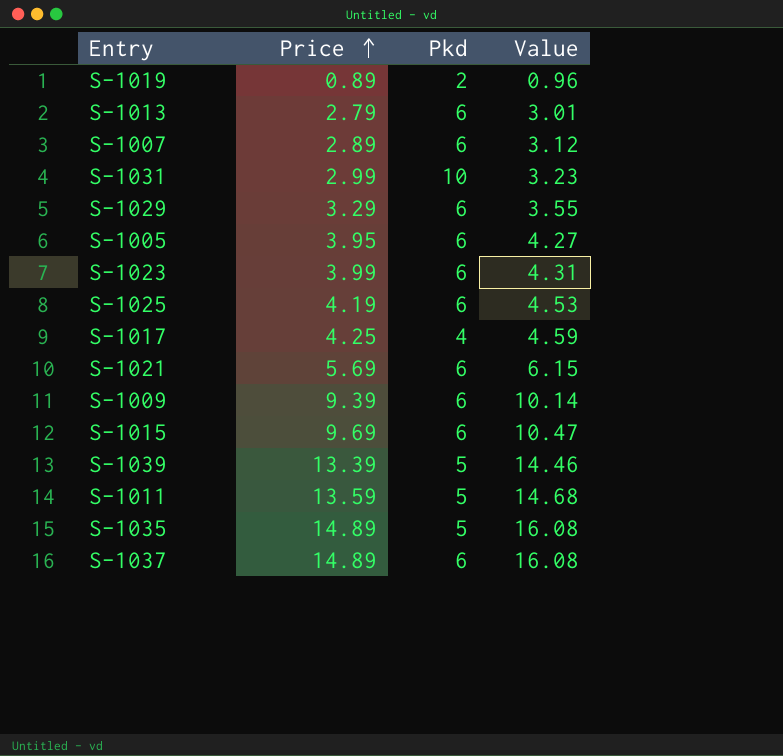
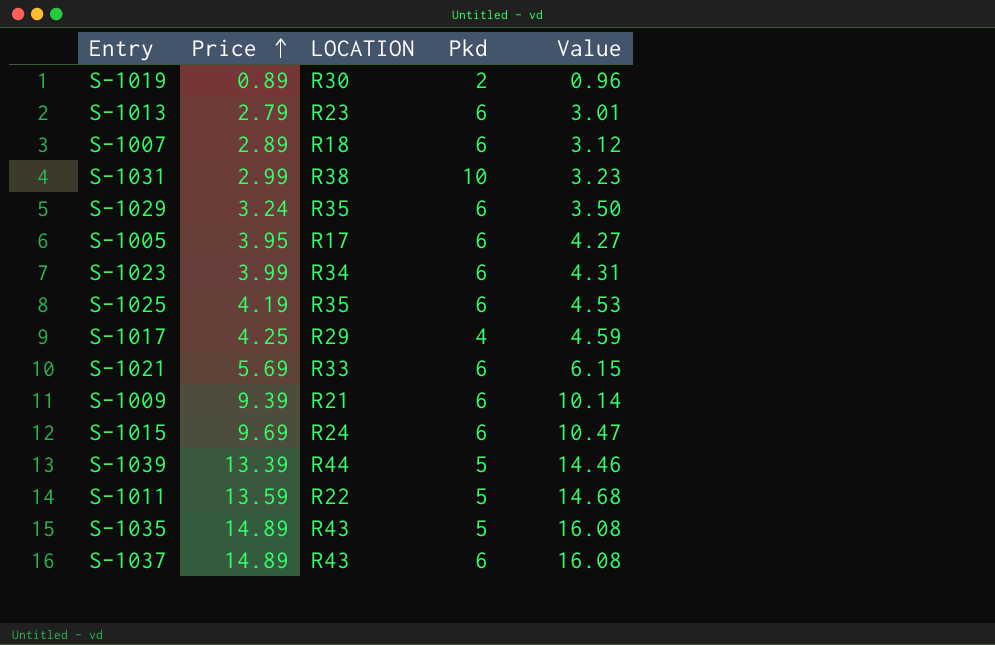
column LOCATION | position: none -> 3
S-1029 | Price: 3.29 -> 3.24
S-1029 | Value: 3.55 -> 3.50

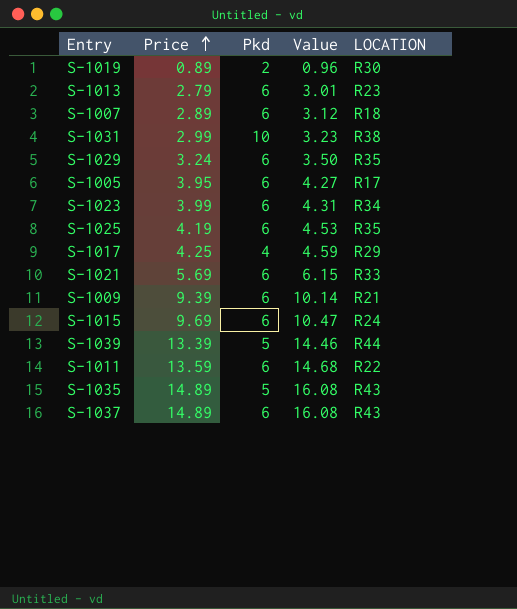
column LOCATION | position: 3 -> 5
S-1011 | Pkd: 5 -> 6

